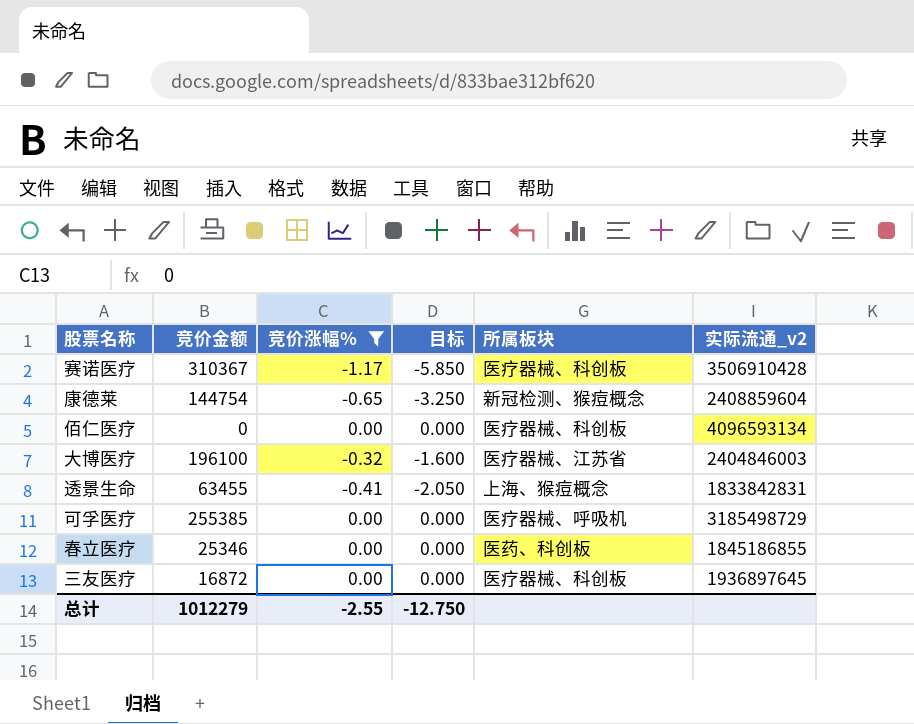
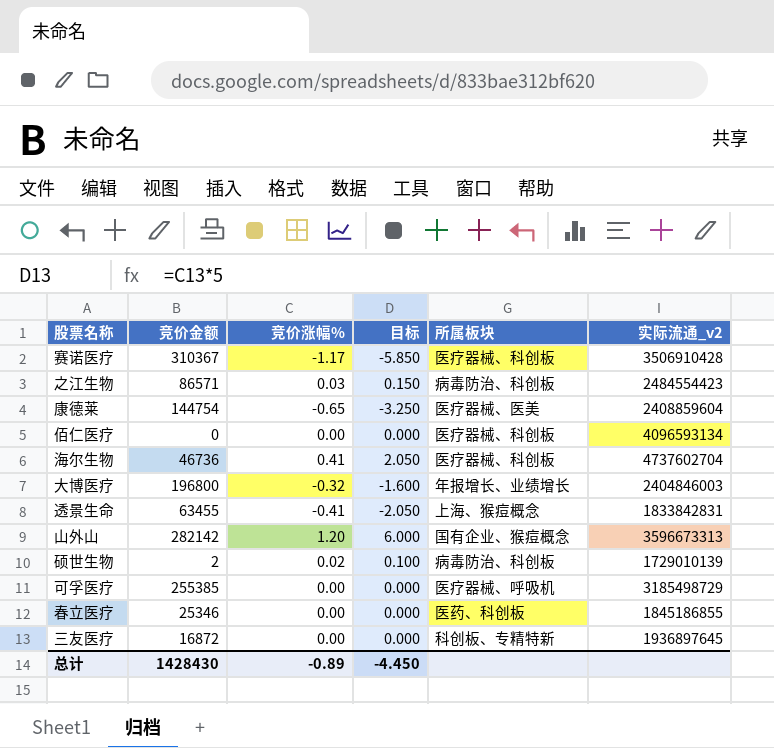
filter: 竞价涨幅% <= 0.00 -> none
康德莱 | 所属板块: 新冠检测、猴痘概念 -> 医疗器械、医美
大博医疗 | 竞价金额: 196100 -> 196800
大博医疗 | 所属板块: 医疗器械、江苏省 -> 年报增长、业绩增长
三友医疗 | 所属板块: 医疗器械、科创板 -> 科创板、专精特新
总计 | 竞价金额: 1012279 -> 1428430
总计 | 竞价涨幅%: -2.55 -> -0.89
总计 | 目标: -12.750 -> -4.450

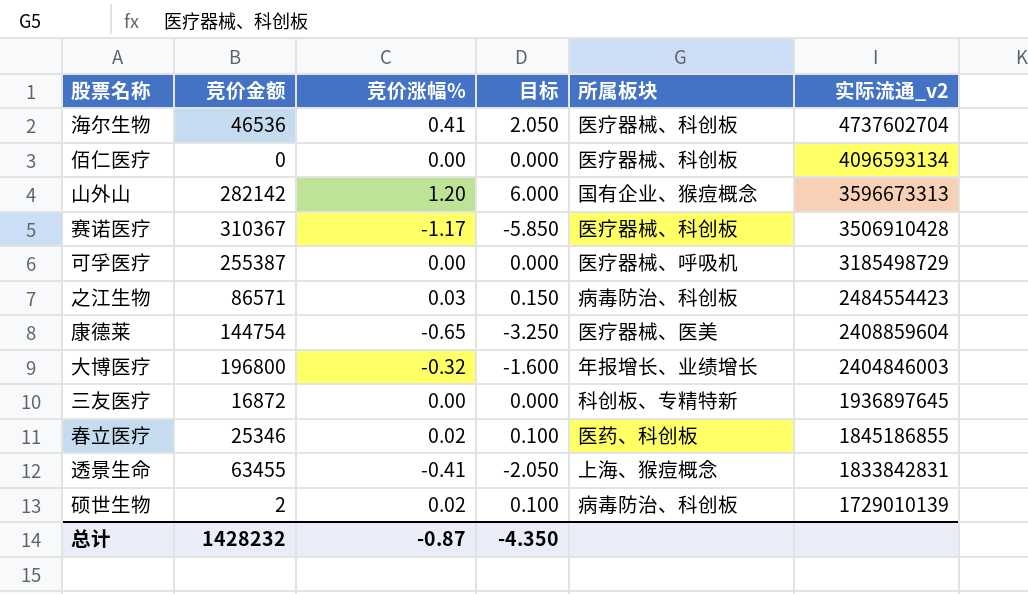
row order: none -> 实际流通_v2 descending
海尔生物 | 竞价金额: 46736 -> 46536
可孚医疗 | 竞价金额: 255385 -> 255387
春立医疗 | 竞价涨幅%: 0.00 -> 0.02
春立医疗 | 目标: 0.000 -> 0.100
总计 | 竞价金额: 1428430 -> 1428232
总计 | 竞价涨幅%: -0.89 -> -0.87
总计 | 目标: -4.450 -> -4.350

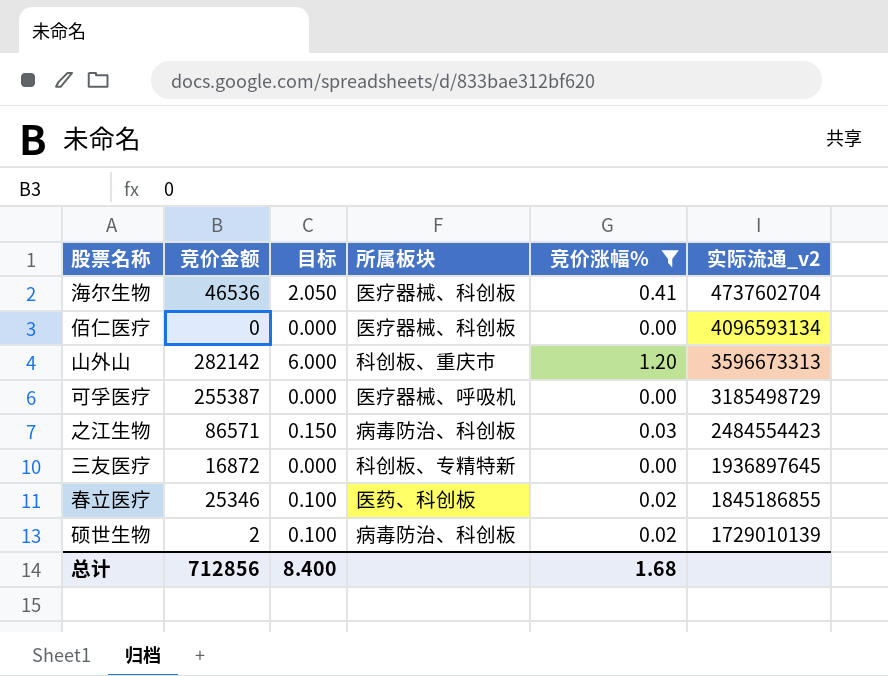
filter: none -> 竞价涨幅% >= 0.00
column 竞价涨幅% | position: 3 -> 5
山外山 | 所属板块: 国有企业、猴痘概念 -> 科创板、重庆市
总计 | 竞价金额: 1428232 -> 712856
总计 | 目标: -4.350 -> 8.400
总计 | 竞价涨幅%: -0.87 -> 1.68

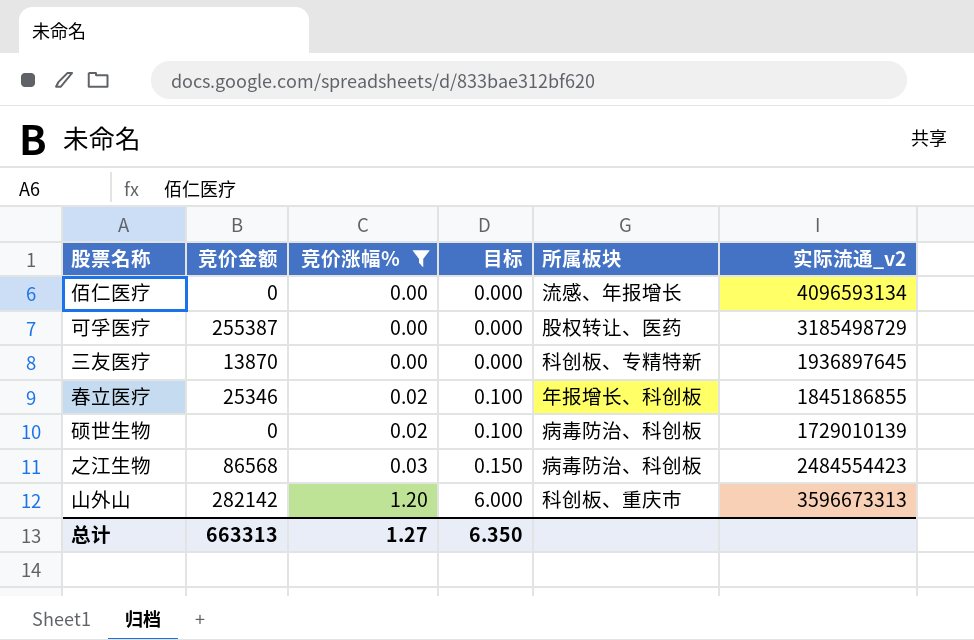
row order: 实际流通_v2 descending -> 竞价涨幅% ascending
column 竞价涨幅% | position: 5 -> 3
row 海尔生物: 46536 | 2.050 | 医疗器械、科创板 | 0.41 | 4737602704 -> none
佰仁医疗 | 所属板块: 医疗器械、科创板 -> 流感、年报增长
可孚医疗 | 所属板块: 医疗器械、呼吸机 -> 股权转让、医药
三友医疗 | 竞价金额: 16872 -> 13870
春立医疗 | 所属板块: 医药、科创板 -> 年报增长、科创板
硕世生物 | 竞价金额: 2 -> 0
之江生物 | 竞价金额: 86571 -> 86568
总计 | 竞价金额: 712856 -> 663313
总计 | 竞价涨幅%: 1.68 -> 1.27
总计 | 目标: 8.400 -> 6.350

